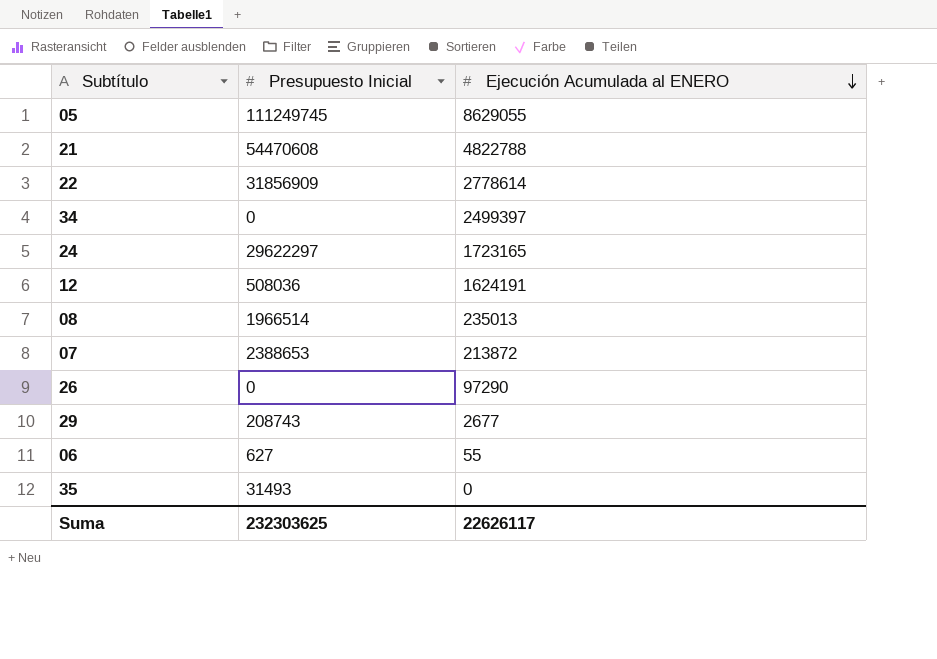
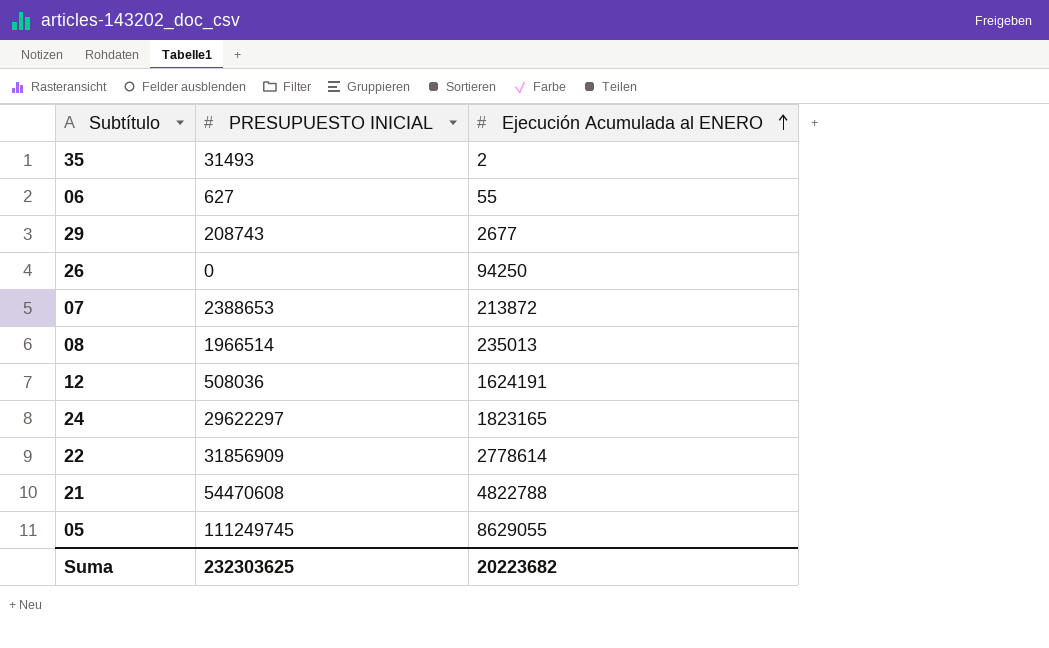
row order: Ejecución Acumulada al ENERO descending -> Ejecución Acumulada al ENERO ascending
column name: Presupuesto Inicial -> PRESUPUESTO INICIAL
row 34: 0 | 2499397 -> none
35 | Ejecución Acumulada al ENERO: 0 -> 2
26 | Ejecución Acumulada al ENERO: 97290 -> 94250
24 | Ejecución Acumulada al ENERO: 1723165 -> 1823165
Suma | Ejecución Acumulada al ENERO: 22626117 -> 20223682

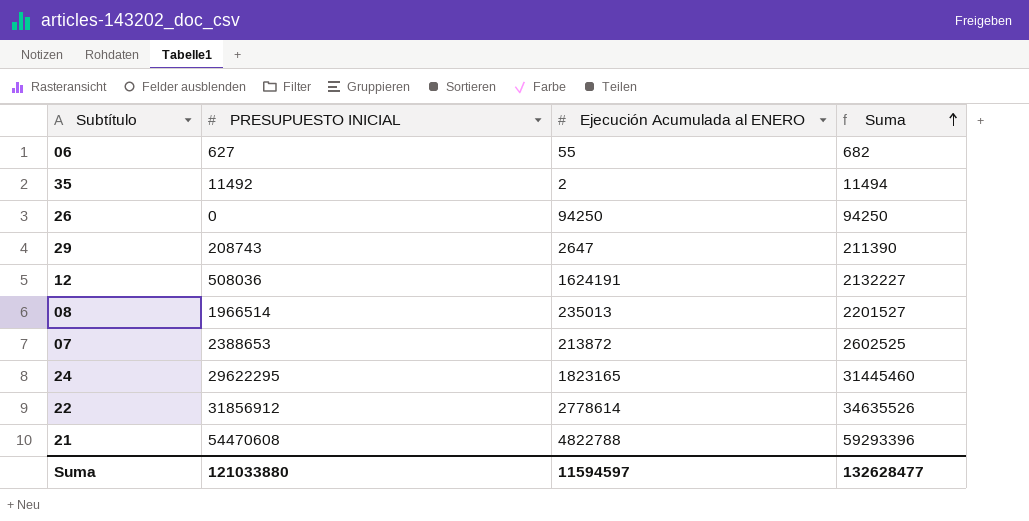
row order: Ejecución Acumulada al ENERO ascending -> Suma ascending
column Suma | formula: none -> [PRESUPUESTO INICIAL] + [Ejecución Acumulada al ENERO]
row 05: 111249745 | 8629055 -> none
35 | PRESUPUESTO INICIAL: 31493 -> 11492
29 | Ejecución Acumulada al ENERO: 2677 -> 2647
24 | PRESUPUESTO INICIAL: 29622297 -> 29622295
22 | PRESUPUESTO INICIAL: 31856909 -> 31856912
Suma | PRESUPUESTO INICIAL: 232303625 -> 121033880
Suma | Ejecución Acumulada al ENERO: 20223682 -> 11594597

